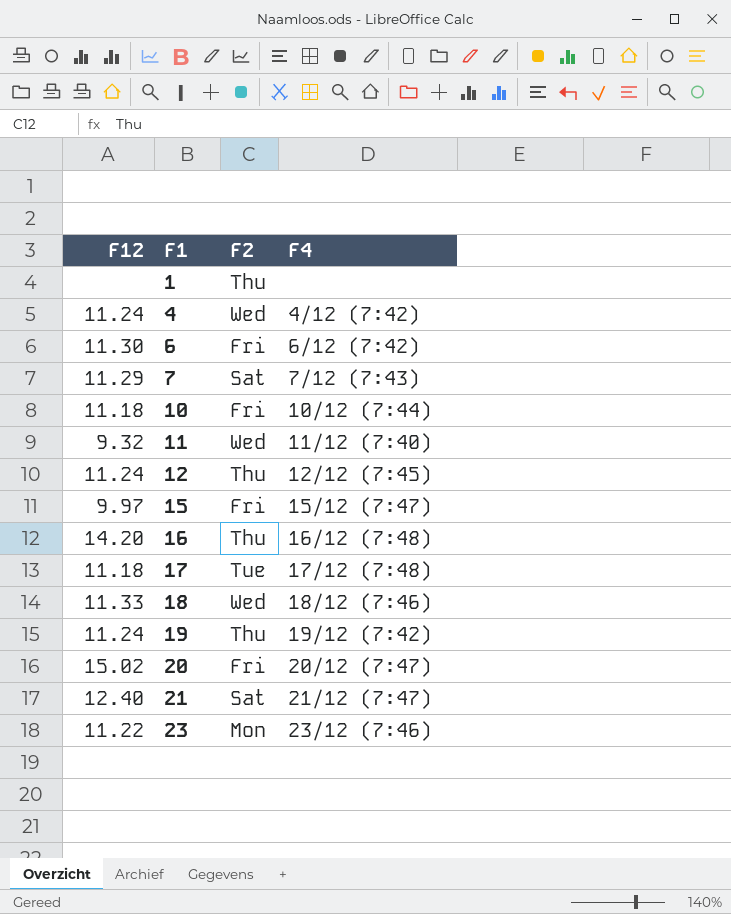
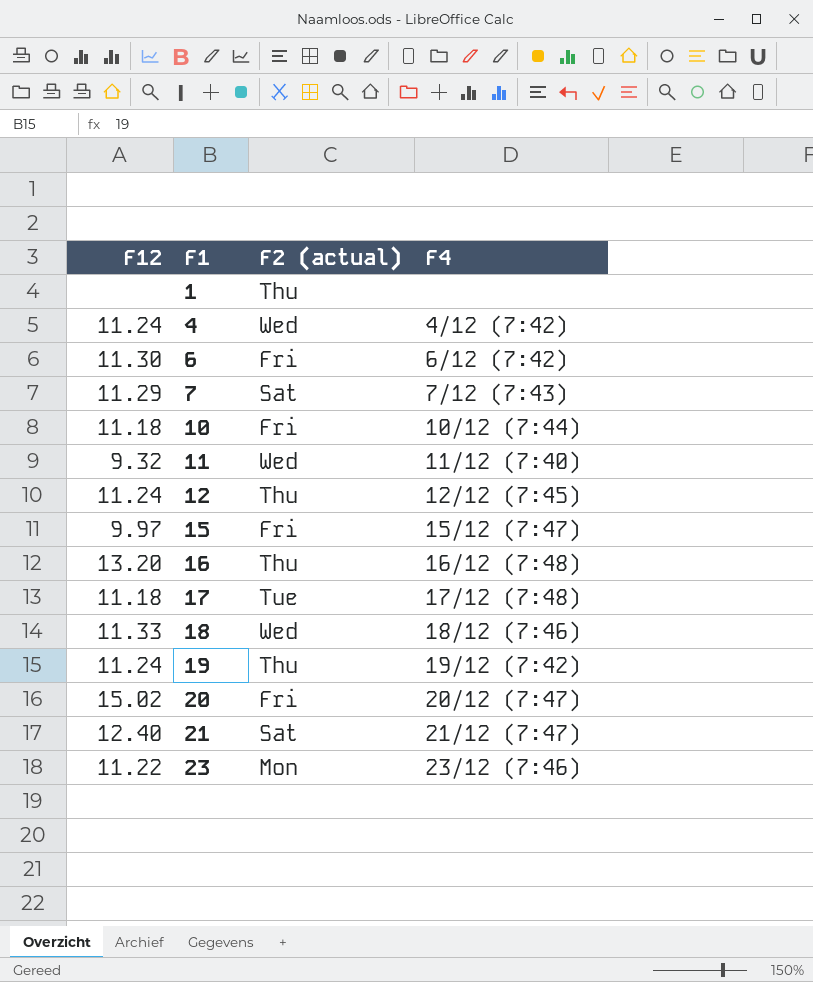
column name: F2 -> F2 (actual)
16 | F12: 14.20 -> 13.20

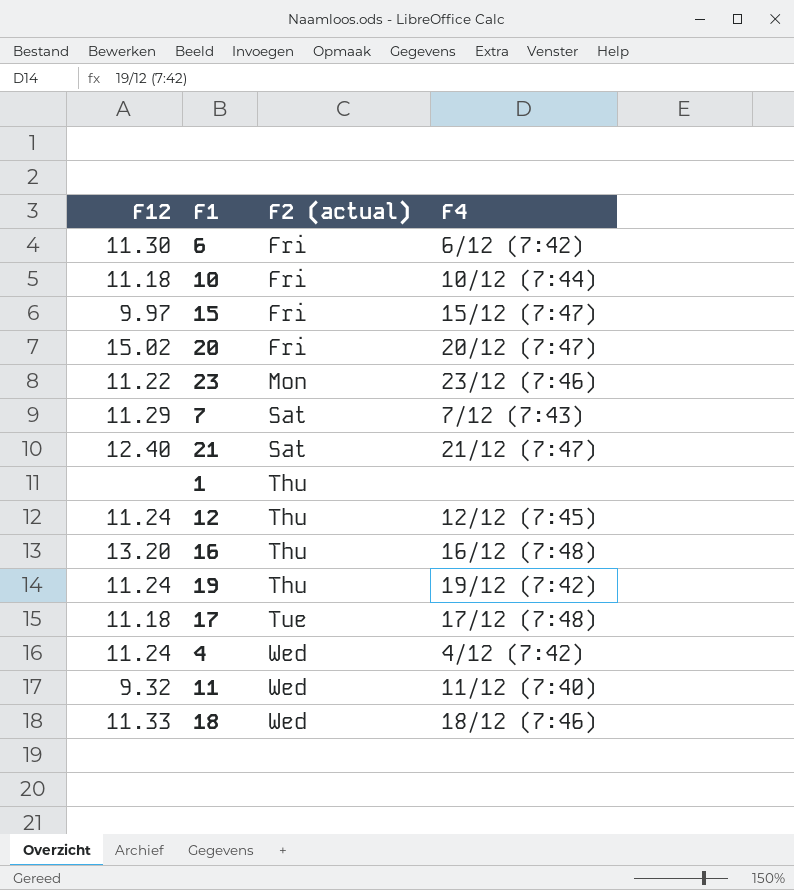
row order: F1 ascending -> F2 (actual) ascending

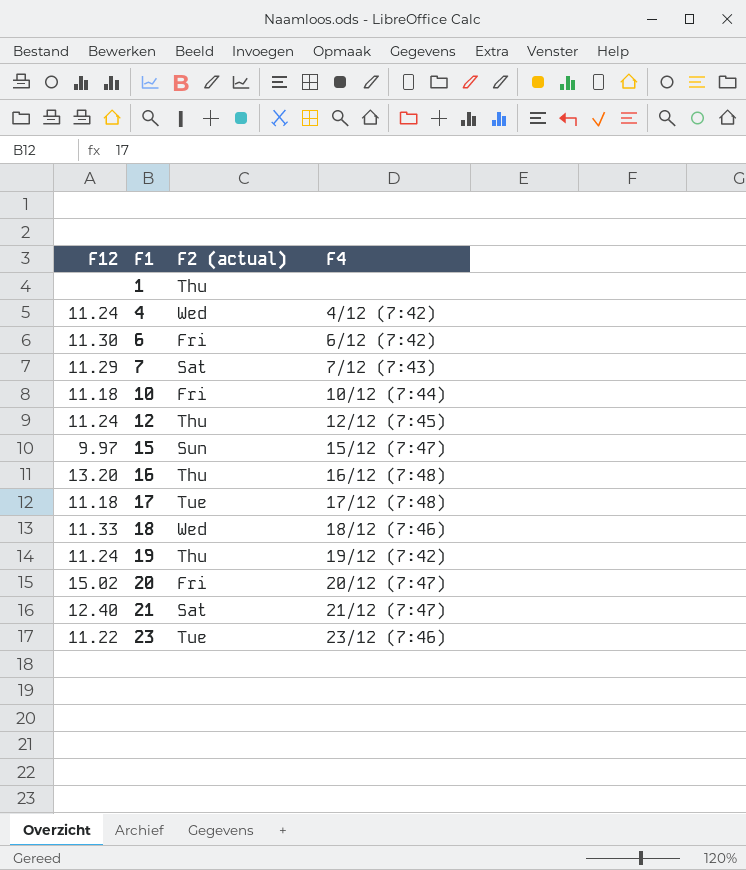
row order: F2 (actual) ascending -> F1 ascending
row 11: 9.32 | Wed | 11/12 (7:40) -> none
15 | F2 (actual): Fri -> Sun
23 | F2 (actual): Mon -> Tue

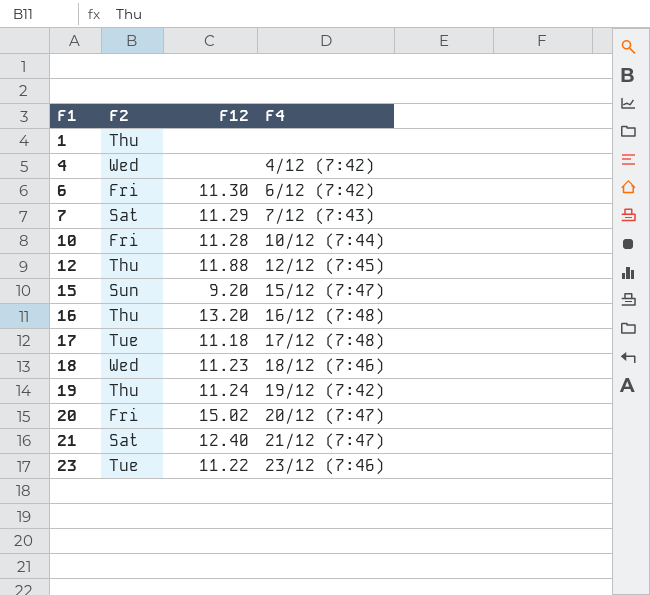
column name: F2 (actual) -> F2
column F12 | position: 1 -> 3
4 | F12: 11.24 -> none
10 | F12: 11.18 -> 11.28
12 | F12: 11.24 -> 11.88
15 | F12: 9.97 -> 9.20
18 | F12: 11.33 -> 11.23

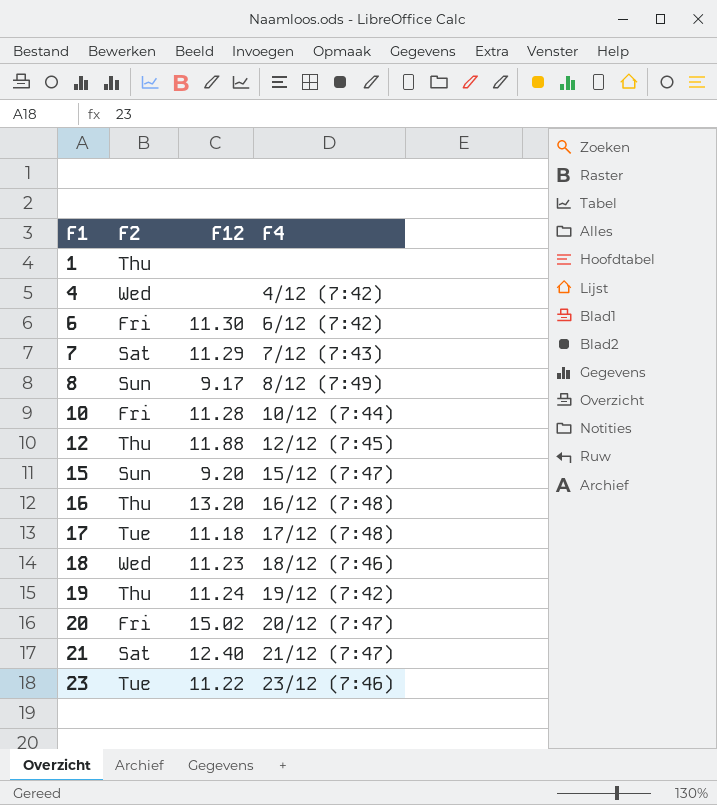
row 8: none -> Sun | 9.17 | 8/12 (7:49)

